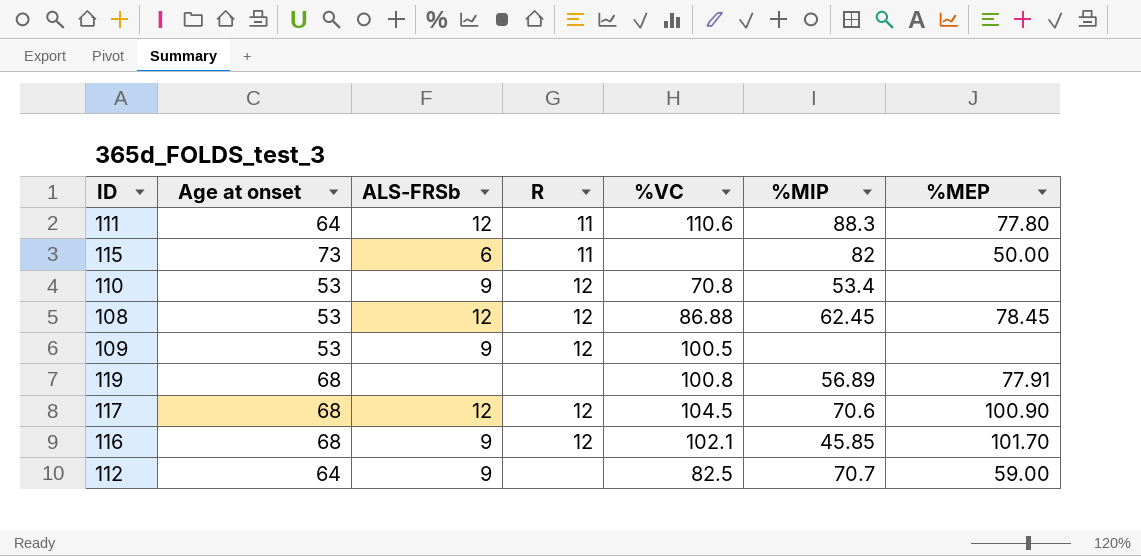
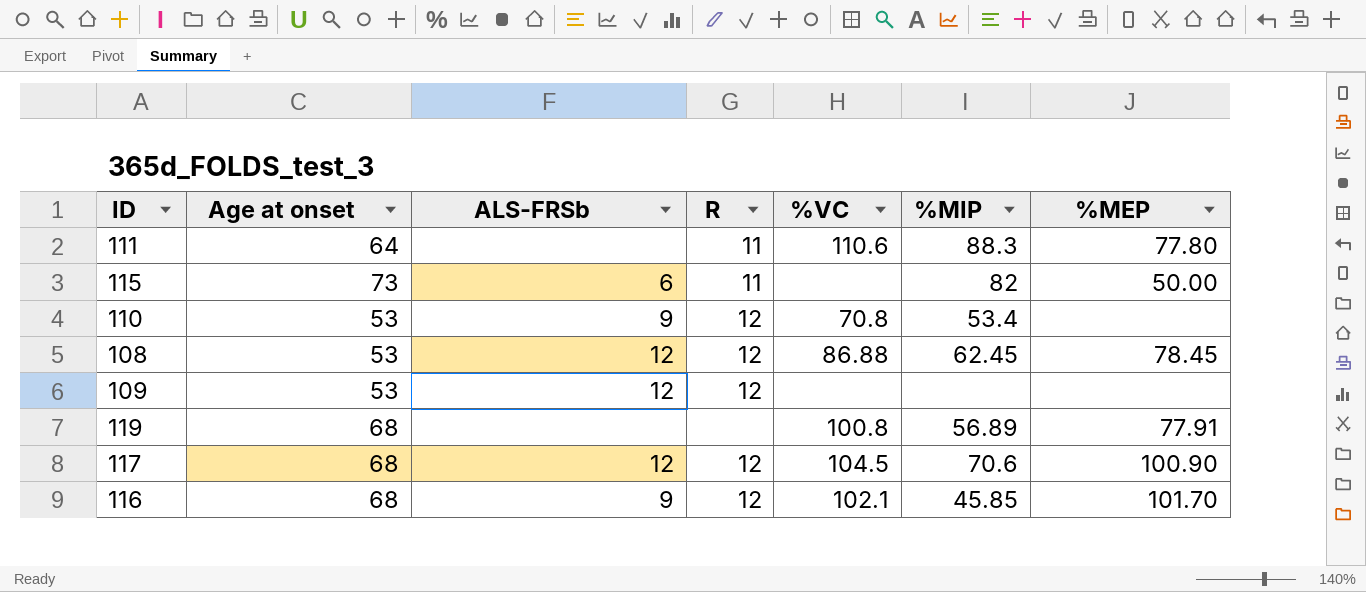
row 112: 64 | 9 | none | 82.5 | 70.7 | 59.00 -> none
111 | ALS-FRSb: 12 -> none
109 | ALS-FRSb: 9 -> 12
109 | %VC: 100.5 -> none

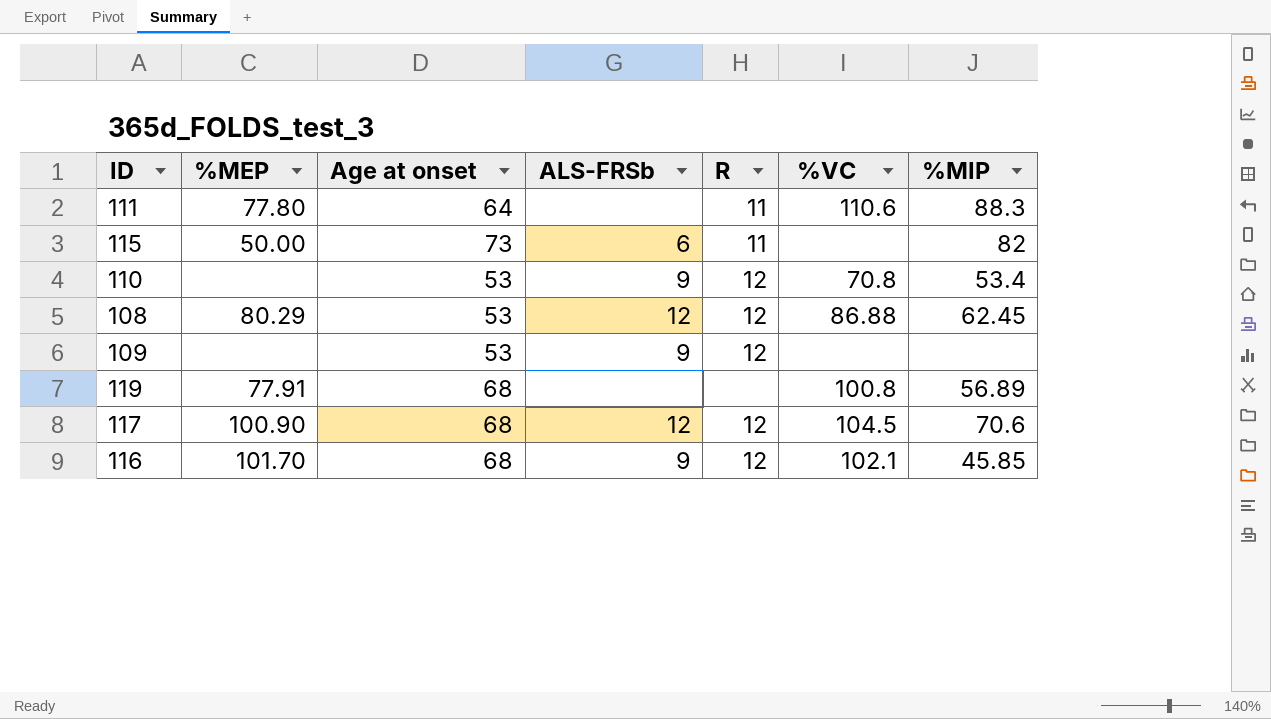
column %MEP | position: 7 -> 2
108 | %MEP: 78.45 -> 80.29
109 | ALS-FRSb: 12 -> 9

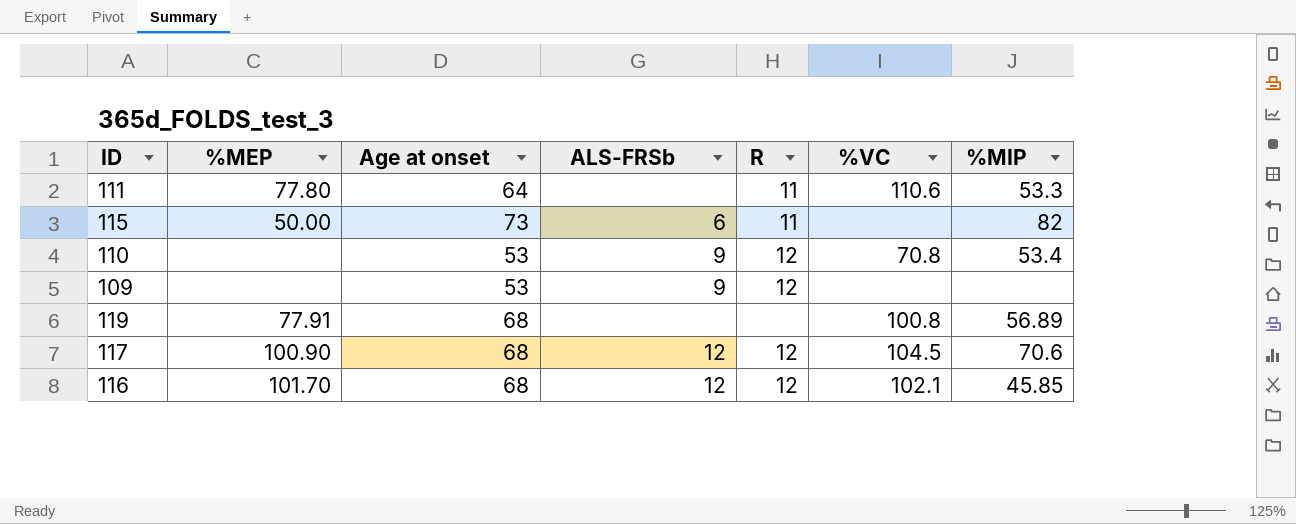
row 108: 80.29 | 53 | 12 | 12 | 86.88 | 62.45 -> none
111 | %MIP: 88.3 -> 53.3
116 | ALS-FRSb: 9 -> 12

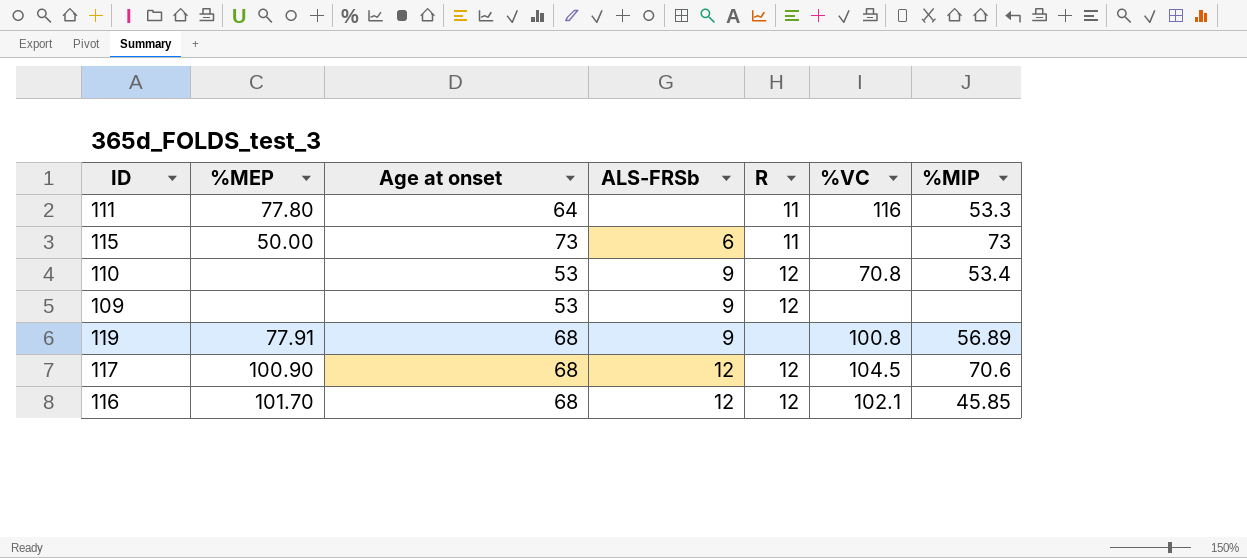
111 | %VC: 110.6 -> 116
115 | %MIP: 82 -> 73
119 | ALS-FRSb: none -> 9

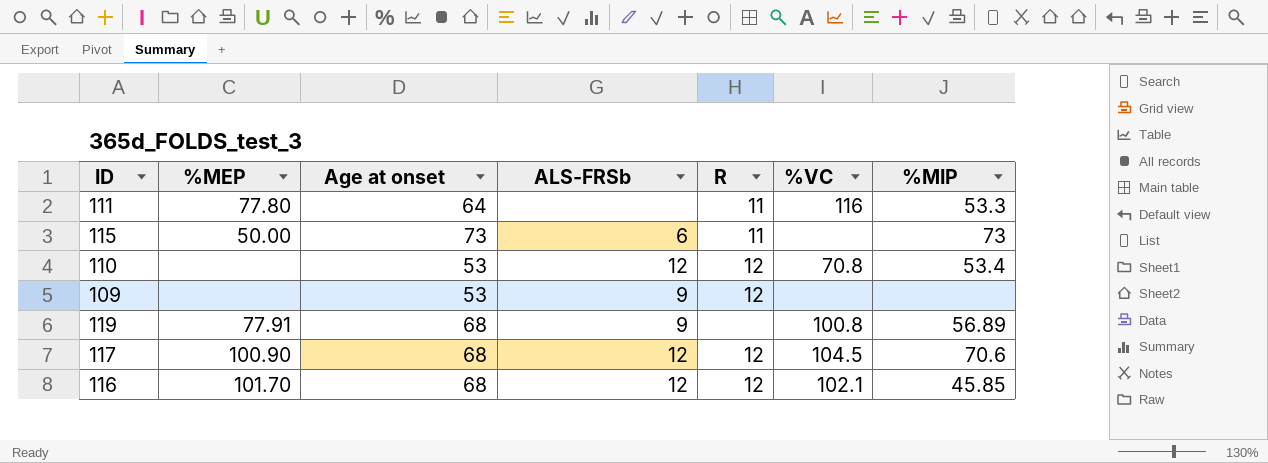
110 | ALS-FRSb: 9 -> 12

